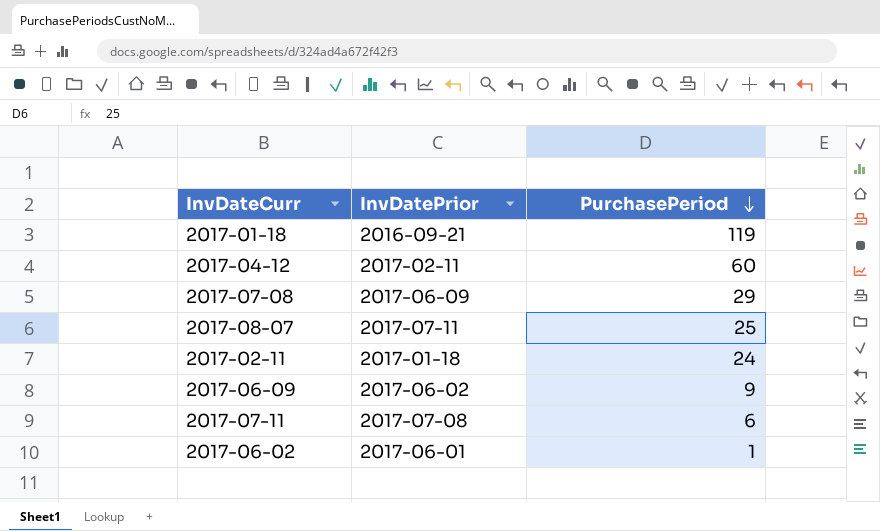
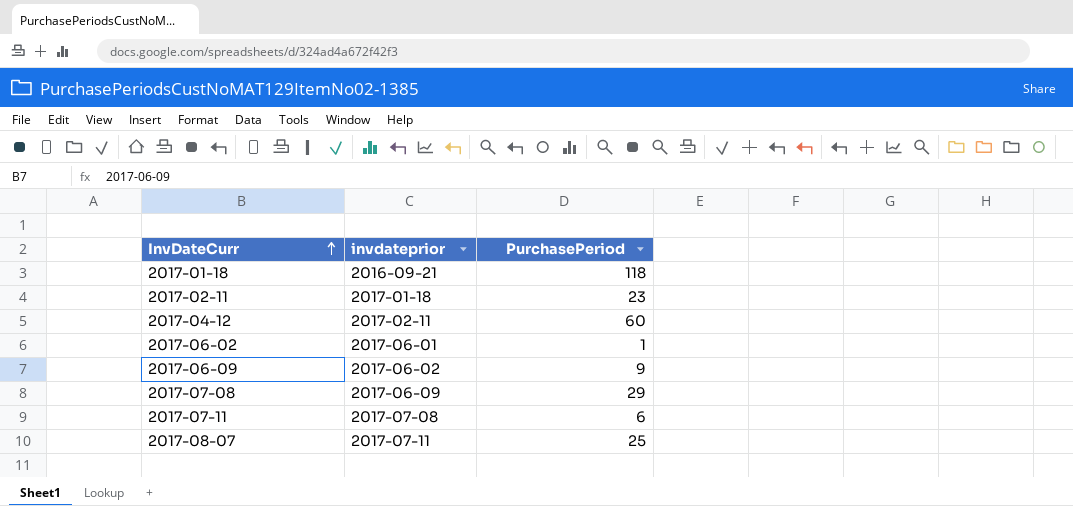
row order: PurchasePeriod descending -> InvDateCurr ascending
column name: InvDatePrior -> invdateprior
2017-01-18 | PurchasePeriod: 119 -> 118
2017-02-11 | PurchasePeriod: 24 -> 23

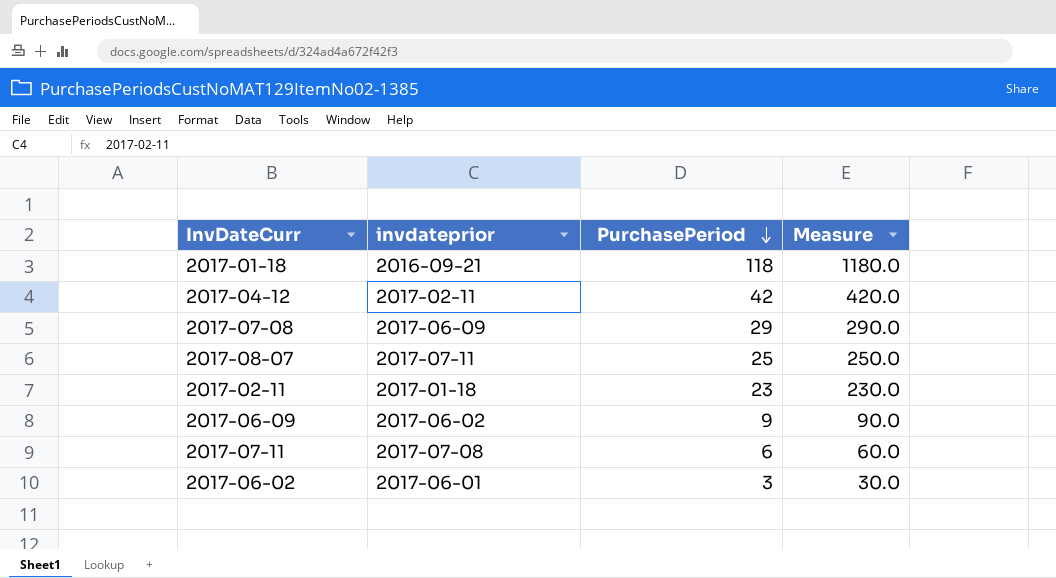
row order: InvDateCurr ascending -> PurchasePeriod descending
column Measure | formula: none -> [PurchasePeriod] * 10
2017-04-12 | PurchasePeriod: 60 -> 42
2017-06-02 | PurchasePeriod: 1 -> 3

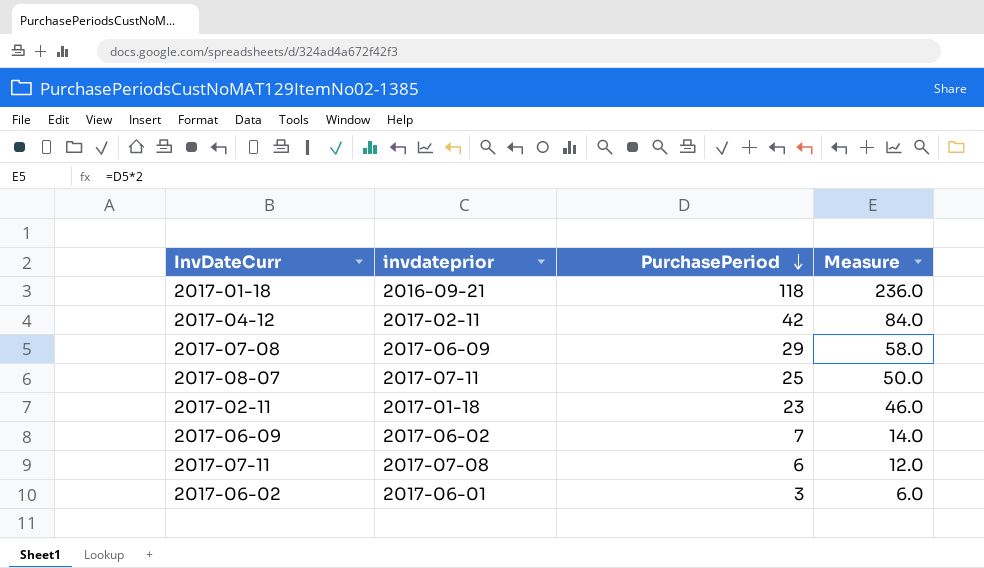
column Measure | formula: [PurchasePeriod] * 10 -> [PurchasePeriod] * 2
2017-06-09 | PurchasePeriod: 9 -> 7

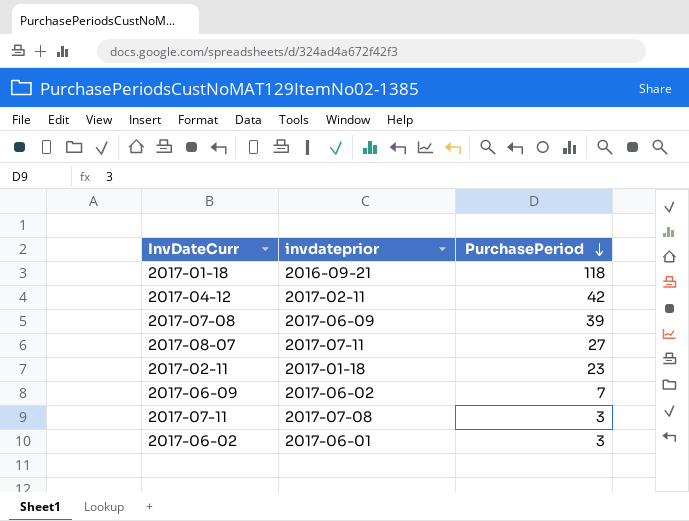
column Measure | formula: [PurchasePeriod] * 2 -> none
2017-07-08 | PurchasePeriod: 29 -> 39
2017-08-07 | PurchasePeriod: 25 -> 27
2017-07-11 | PurchasePeriod: 6 -> 3

